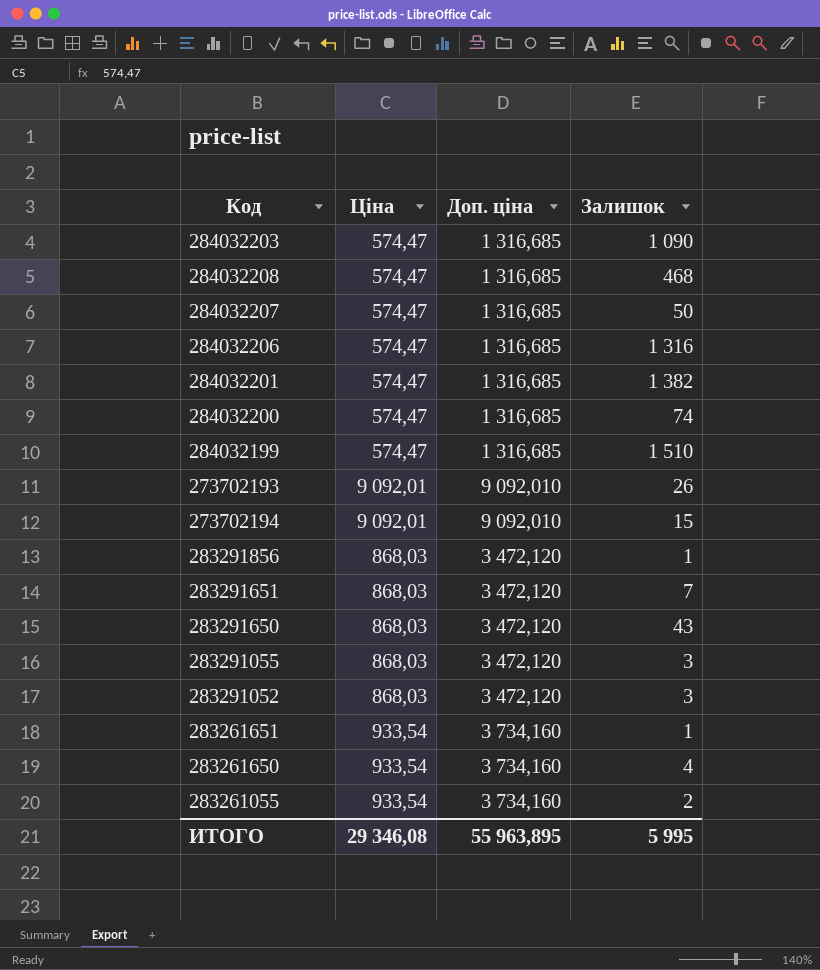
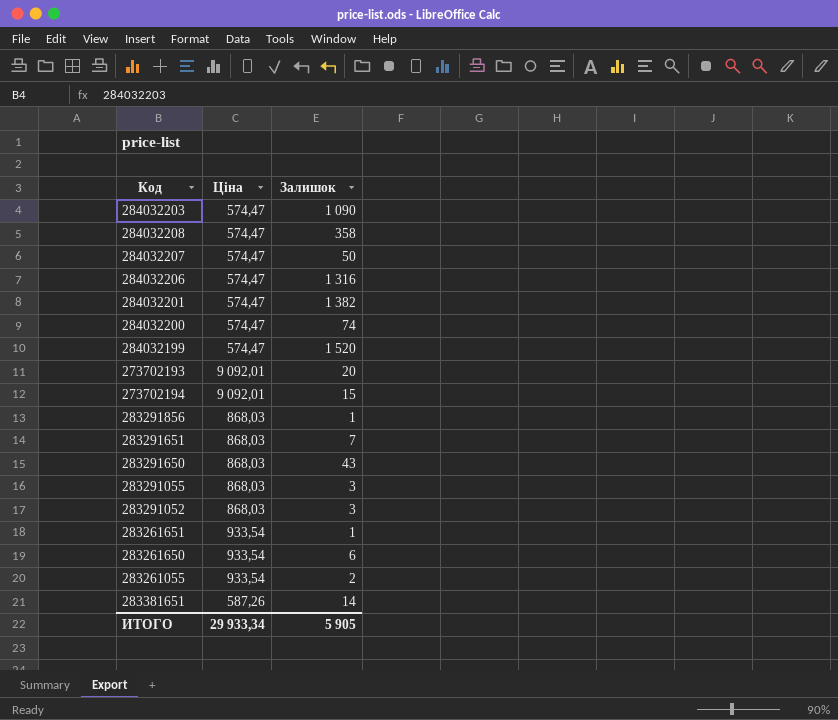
column Доп. ціна | position: 3 -> none
284032208 | Залишок: 468 -> 358
284032199 | Залишок: 1 510 -> 1 520
273702193 | Залишок: 26 -> 20
283261650 | Залишок: 4 -> 6
row 283381651: none -> 587,26 | 14
ИТОГО | Ціна: 29 346,08 -> 29 933,34
ИТОГО | Залишок: 5 995 -> 5 905

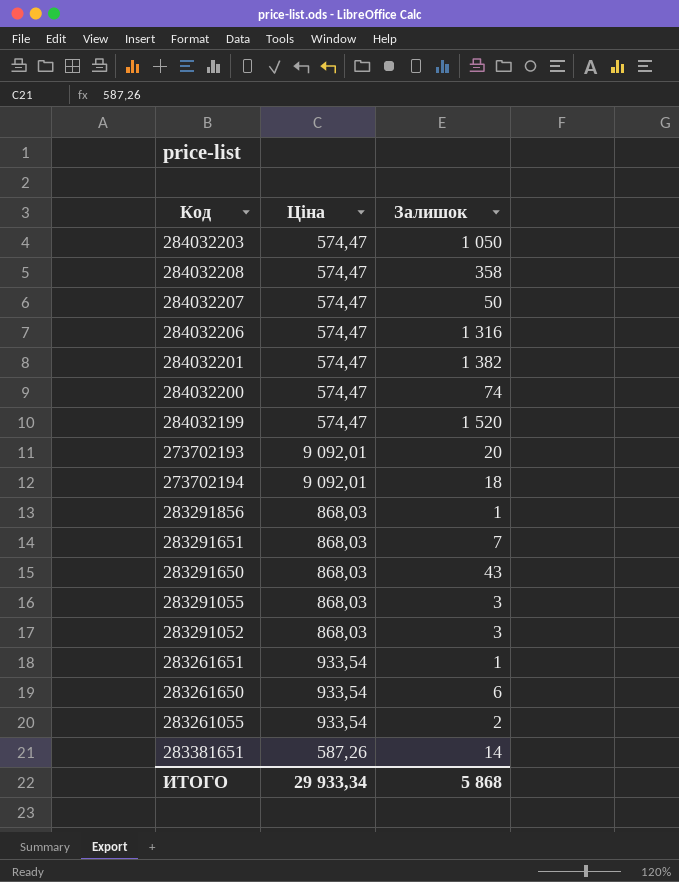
284032203 | Залишок: 1 090 -> 1 050
273702194 | Залишок: 15 -> 18
ИТОГО | Залишок: 5 905 -> 5 868

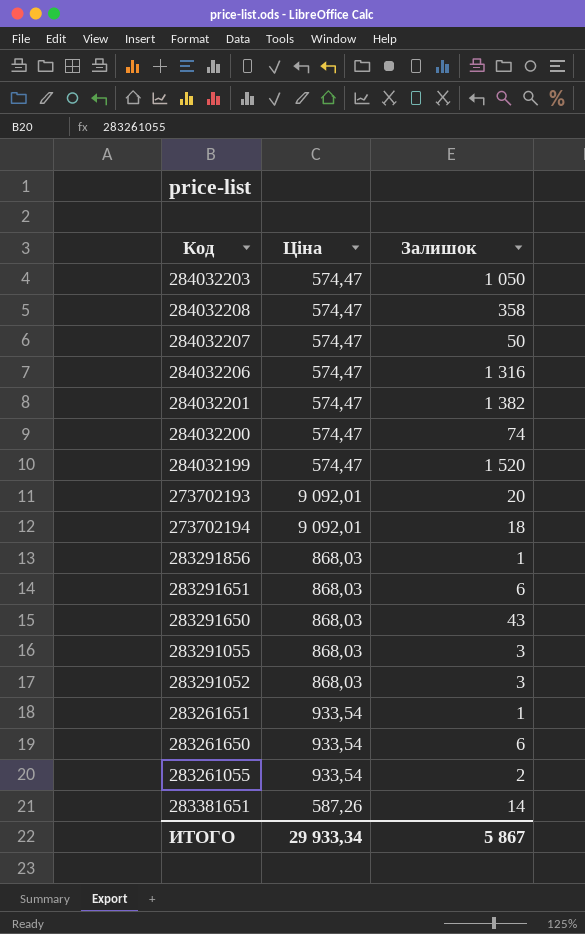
283291651 | Залишок: 7 -> 6
ИТОГО | Залишок: 5 868 -> 5 867

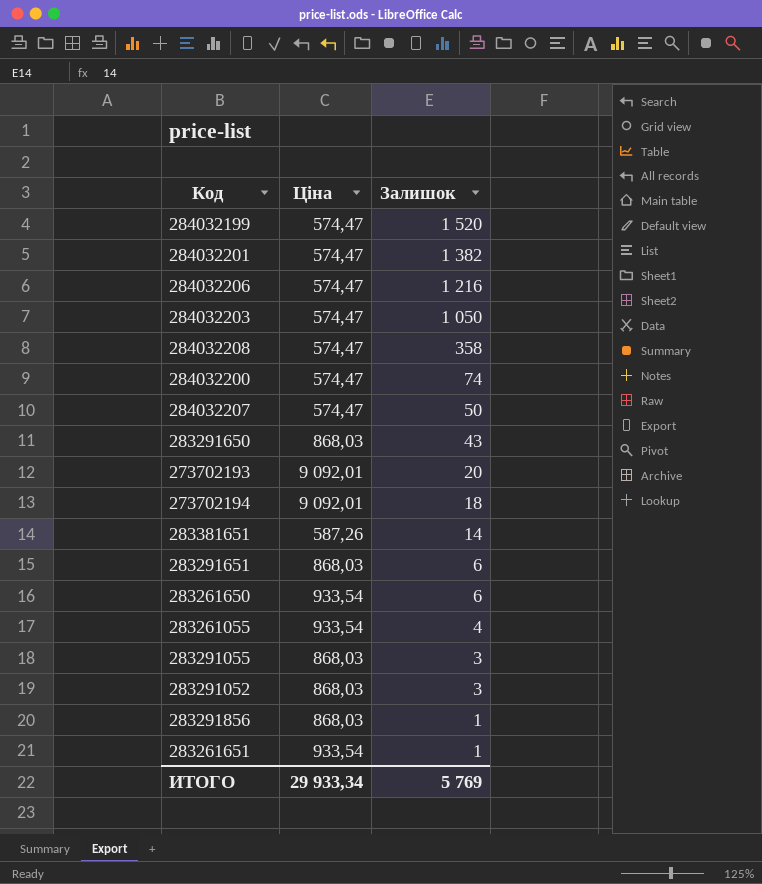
row order: none -> Залишок descending
284032206 | Залишок: 1 316 -> 1 216
283261055 | Залишок: 2 -> 4
ИТОГО | Залишок: 5 867 -> 5 769

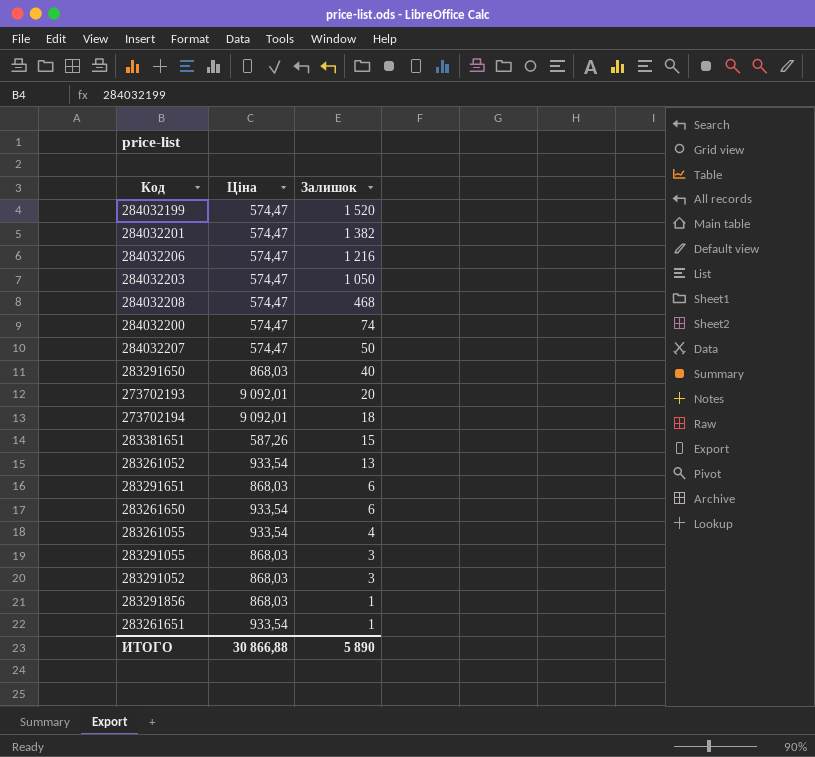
284032208 | Залишок: 358 -> 468
283291650 | Залишок: 43 -> 40
283381651 | Залишок: 14 -> 15
row 283261052: none -> 933,54 | 13
ИТОГО | Ціна: 29 933,34 -> 30 866,88
ИТОГО | Залишок: 5 769 -> 5 890

